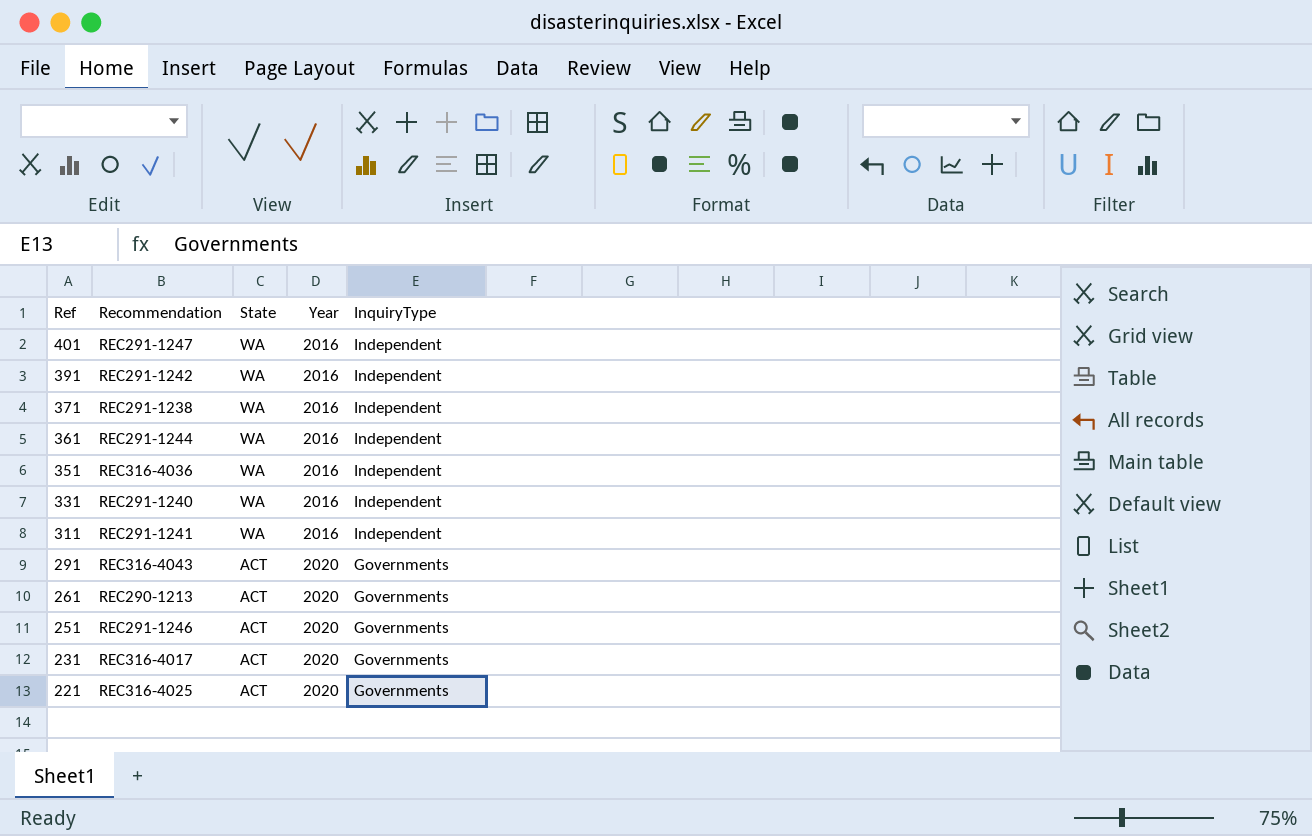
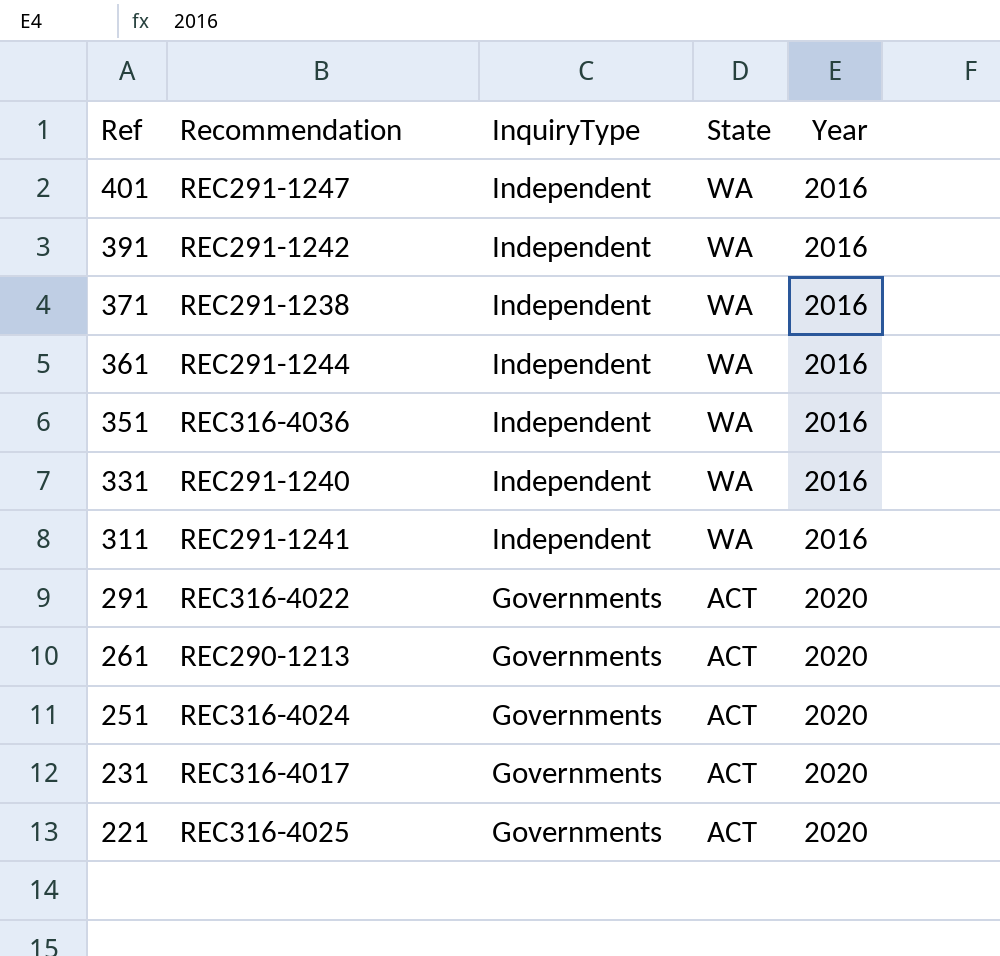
column InquiryType | position: 5 -> 3
291 | Recommendation: REC316-4043 -> REC316-4022
251 | Recommendation: REC291-1246 -> REC316-4024

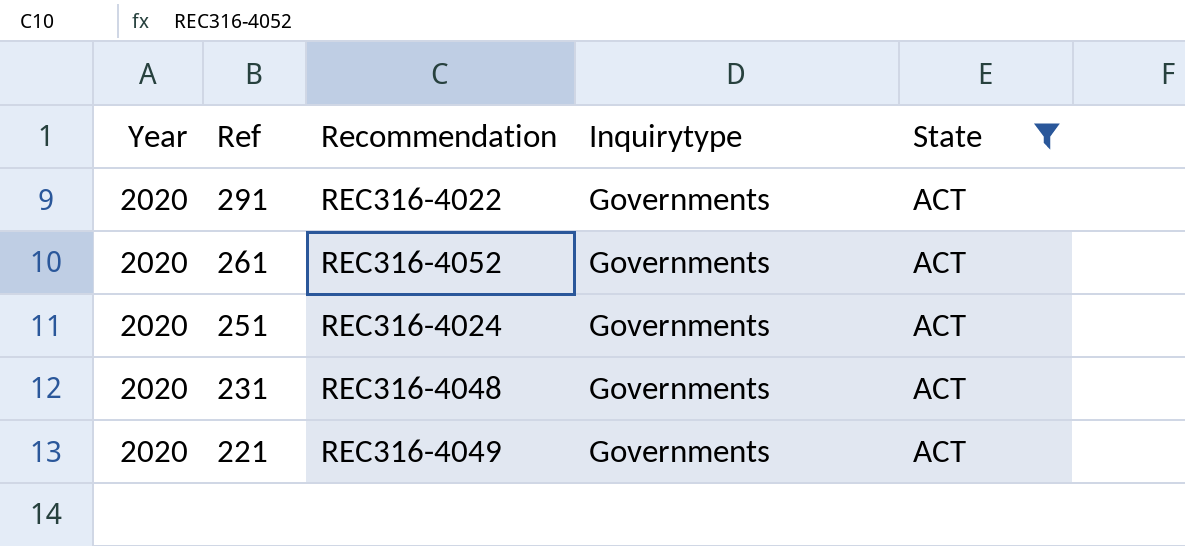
filter: none -> State = ACT
column Year | position: 5 -> 1
column name: InquiryType -> Inquirytype
261 | Recommendation: REC290-1213 -> REC316-4052
231 | Recommendation: REC316-4017 -> REC316-4048
221 | Recommendation: REC316-4025 -> REC316-4049

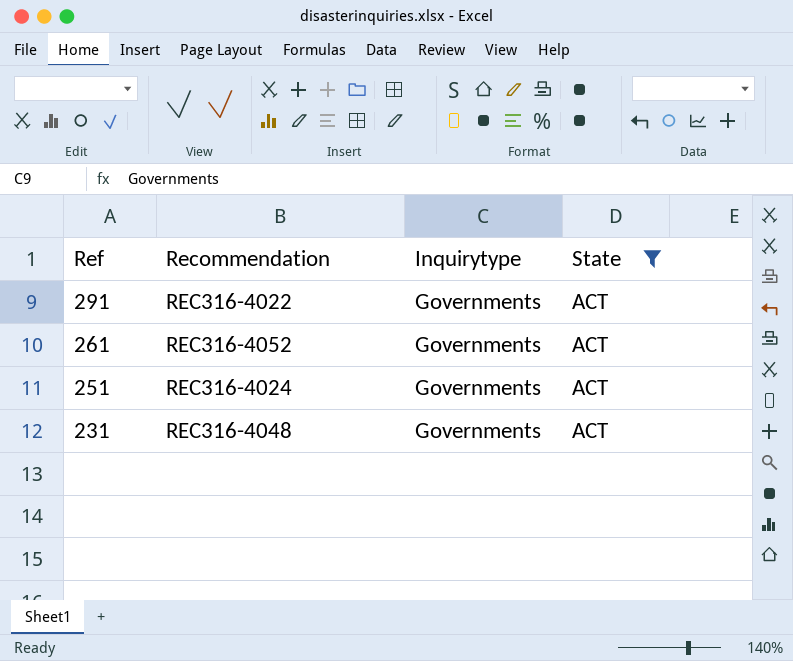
column Year | position: 1 -> none
row 221: 2020 | REC316-4049 | Governments | ACT -> none

